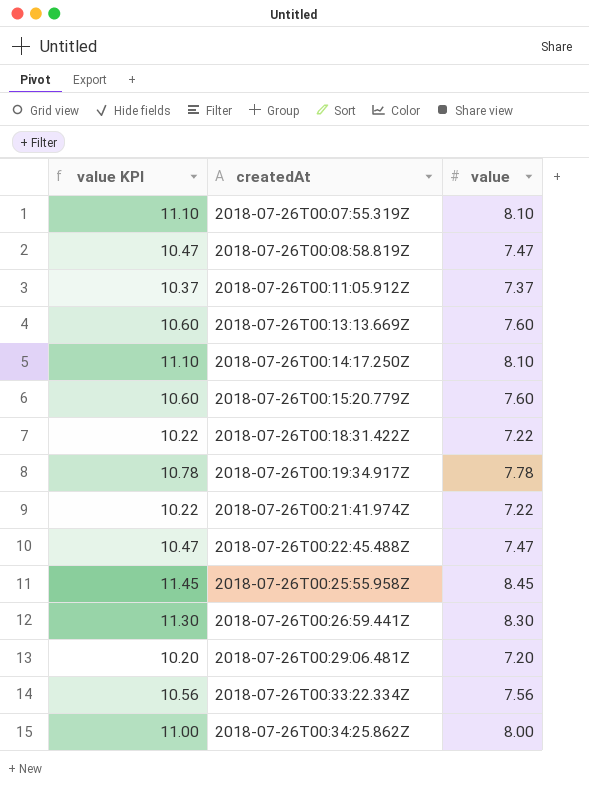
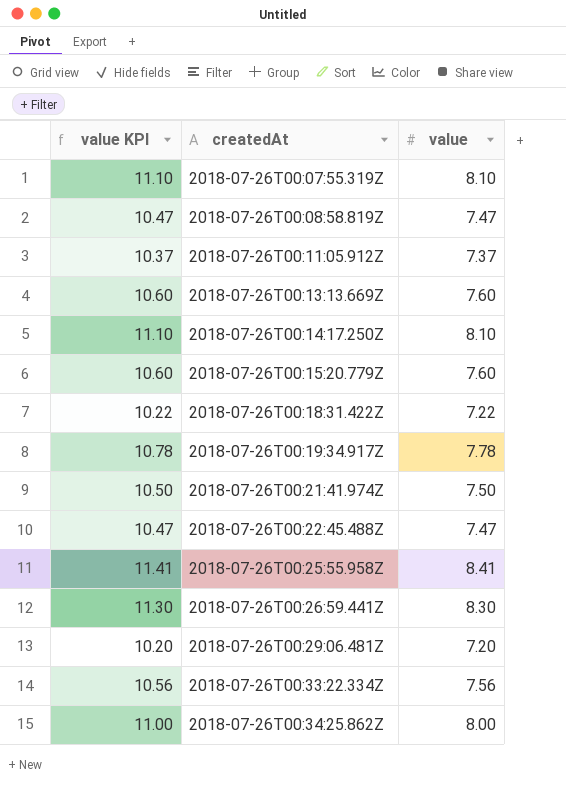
2018-07-26T00:21:41.974Z | value KPI: 10.22 -> 10.50
2018-07-26T00:21:41.974Z | value: 7.22 -> 7.50
2018-07-26T00:25:55.958Z | value KPI: 11.45 -> 11.41
2018-07-26T00:25:55.958Z | value: 8.45 -> 8.41

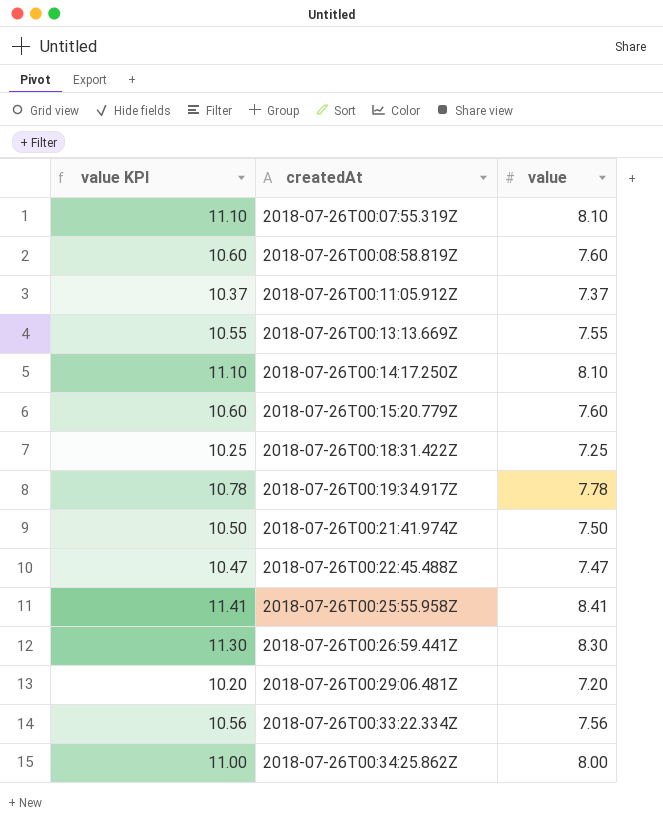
2018-07-26T00:08:58.819Z | value KPI: 10.47 -> 10.60
2018-07-26T00:08:58.819Z | value: 7.47 -> 7.60
2018-07-26T00:13:13.669Z | value KPI: 10.60 -> 10.55
2018-07-26T00:13:13.669Z | value: 7.60 -> 7.55
2018-07-26T00:18:31.422Z | value KPI: 10.22 -> 10.25
2018-07-26T00:18:31.422Z | value: 7.22 -> 7.25

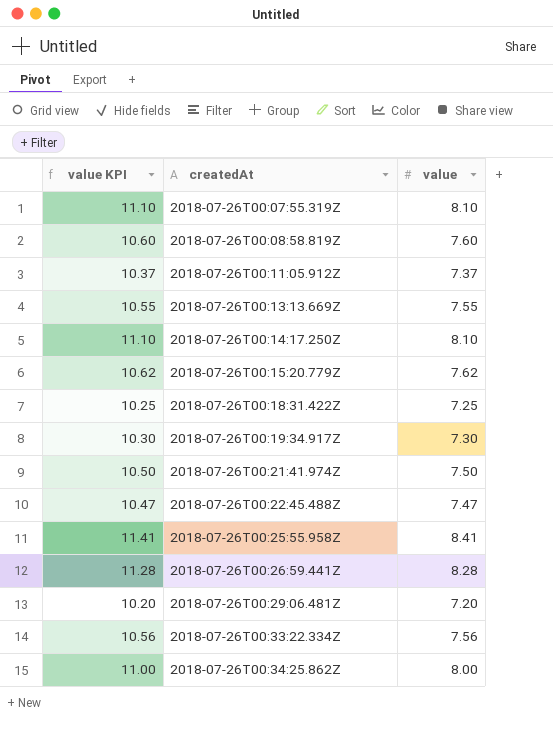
2018-07-26T00:15:20.779Z | value KPI: 10.60 -> 10.62
2018-07-26T00:15:20.779Z | value: 7.60 -> 7.62
2018-07-26T00:19:34.917Z | value KPI: 10.78 -> 10.30
2018-07-26T00:19:34.917Z | value: 7.78 -> 7.30
2018-07-26T00:26:59.441Z | value KPI: 11.30 -> 11.28
2018-07-26T00:26:59.441Z | value: 8.30 -> 8.28

